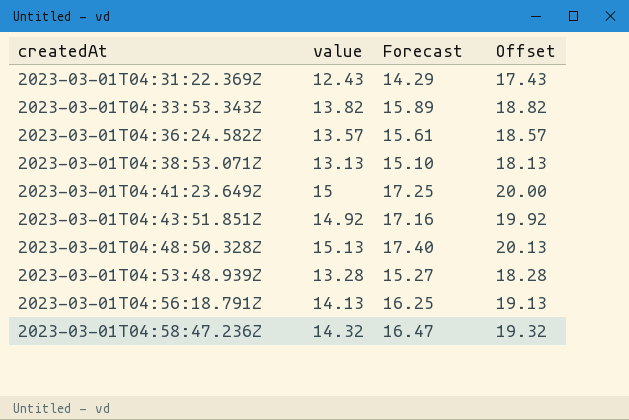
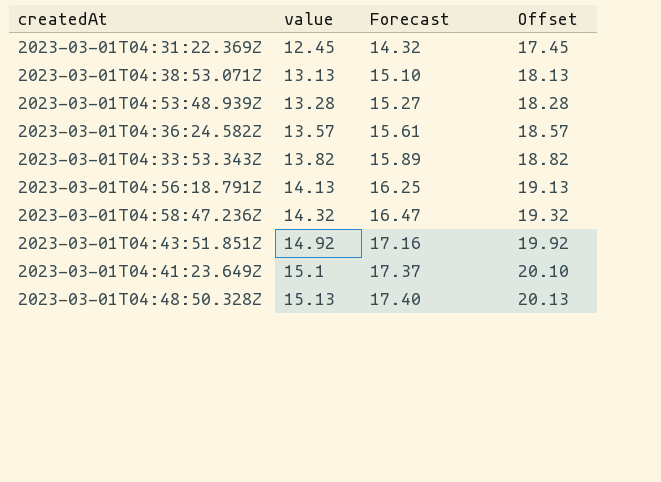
row order: createdAt ascending -> value ascending
2023-03-01T04:31:22.369Z | value: 12.43 -> 12.45
2023-03-01T04:31:22.369Z | Forecast: 14.29 -> 14.32
2023-03-01T04:31:22.369Z | Offset: 17.43 -> 17.45
2023-03-01T04:41:23.649Z | value: 15 -> 15.1
2023-03-01T04:41:23.649Z | Forecast: 17.25 -> 17.37
2023-03-01T04:41:23.649Z | Offset: 20.00 -> 20.10

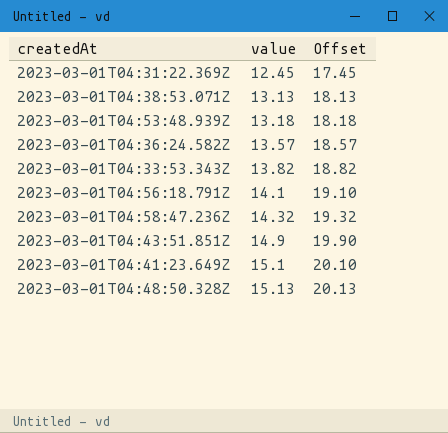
column Forecast | formula: [value] * 1.15 -> none
2023-03-01T04:53:48.939Z | value: 13.28 -> 13.18
2023-03-01T04:53:48.939Z | Offset: 18.28 -> 18.18
2023-03-01T04:56:18.791Z | value: 14.13 -> 14.1
2023-03-01T04:56:18.791Z | Offset: 19.13 -> 19.10
2023-03-01T04:43:51.851Z | value: 14.92 -> 14.9
2023-03-01T04:43:51.851Z | Offset: 19.92 -> 19.90

